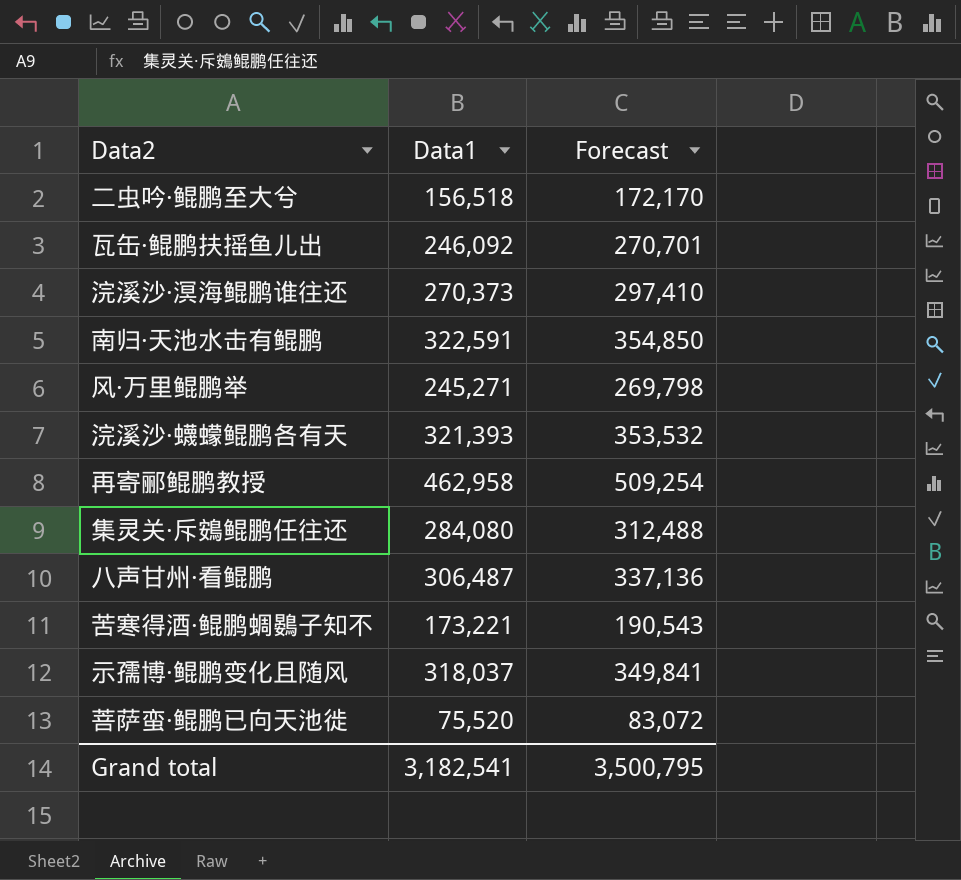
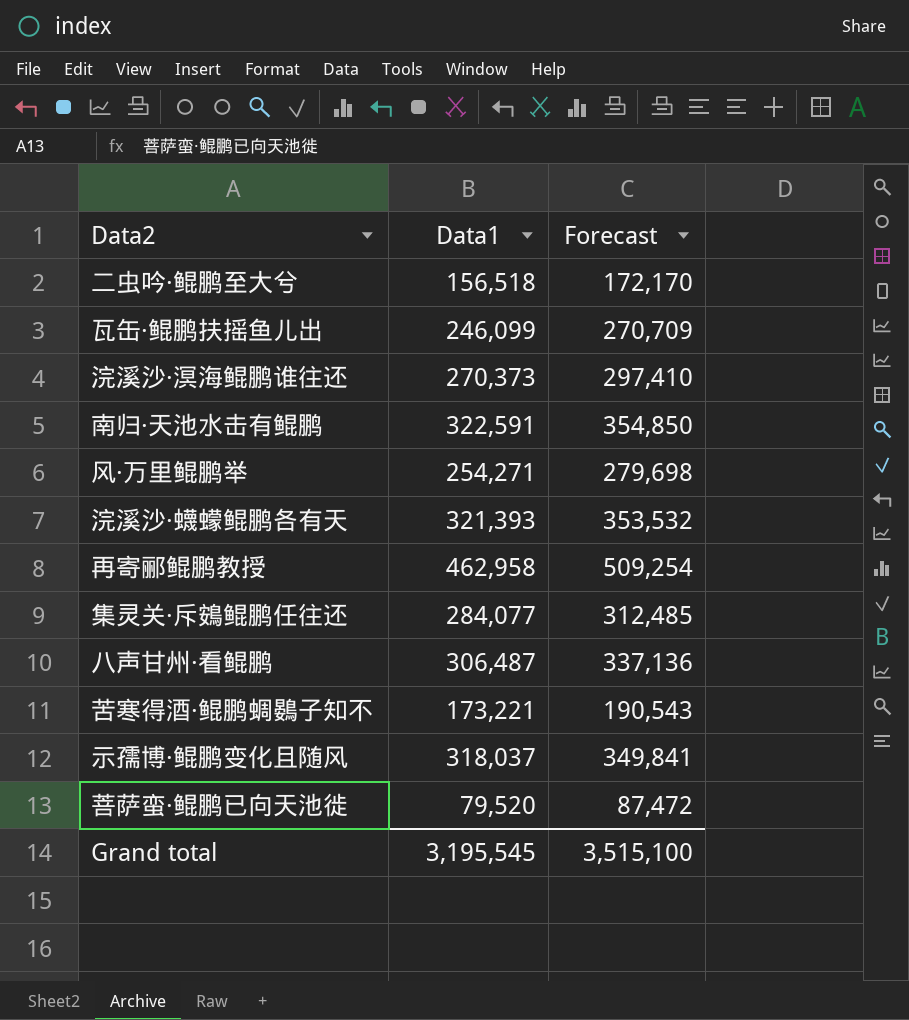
瓦缶·鲲鹏扶摇鱼儿出 | Data1: 246,092 -> 246,099
瓦缶·鲲鹏扶摇鱼儿出 | Forecast: 270,701 -> 270,709
风·万里鲲鹏举 | Data1: 245,271 -> 254,271
风·万里鲲鹏举 | Forecast: 269,798 -> 279,698
集灵关·斥鴳鲲鹏任往还 | Data1: 284,080 -> 284,077
集灵关·斥鴳鲲鹏任往还 | Forecast: 312,488 -> 312,485
菩萨蛮·鲲鹏已向天池徙 | Data1: 75,520 -> 79,520
菩萨蛮·鲲鹏已向天池徙 | Forecast: 83,072 -> 87,472
Grand total | Data1: 3,182,541 -> 3,195,545
Grand total | Forecast: 3,500,795 -> 3,515,100

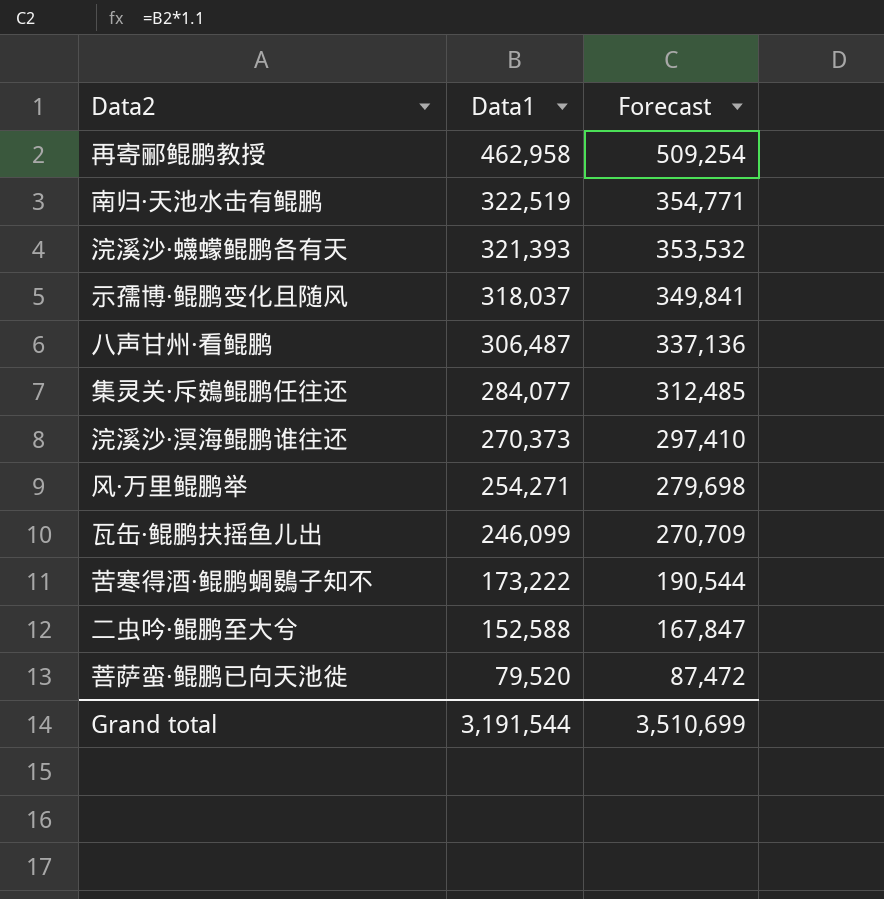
row order: none -> Data1 descending
南归·天池水击有鲲鹏 | Data1: 322,591 -> 322,519
南归·天池水击有鲲鹏 | Forecast: 354,850 -> 354,771
苦寒得酒·鲲鹏蜩鷃子知不 | Data1: 173,221 -> 173,222
苦寒得酒·鲲鹏蜩鷃子知不 | Forecast: 190,543 -> 190,544
二虫吟·鲲鹏至大兮 | Data1: 156,518 -> 152,588
二虫吟·鲲鹏至大兮 | Forecast: 172,170 -> 167,847
Grand total | Data1: 3,195,545 -> 3,191,544
Grand total | Forecast: 3,515,100 -> 3,510,699

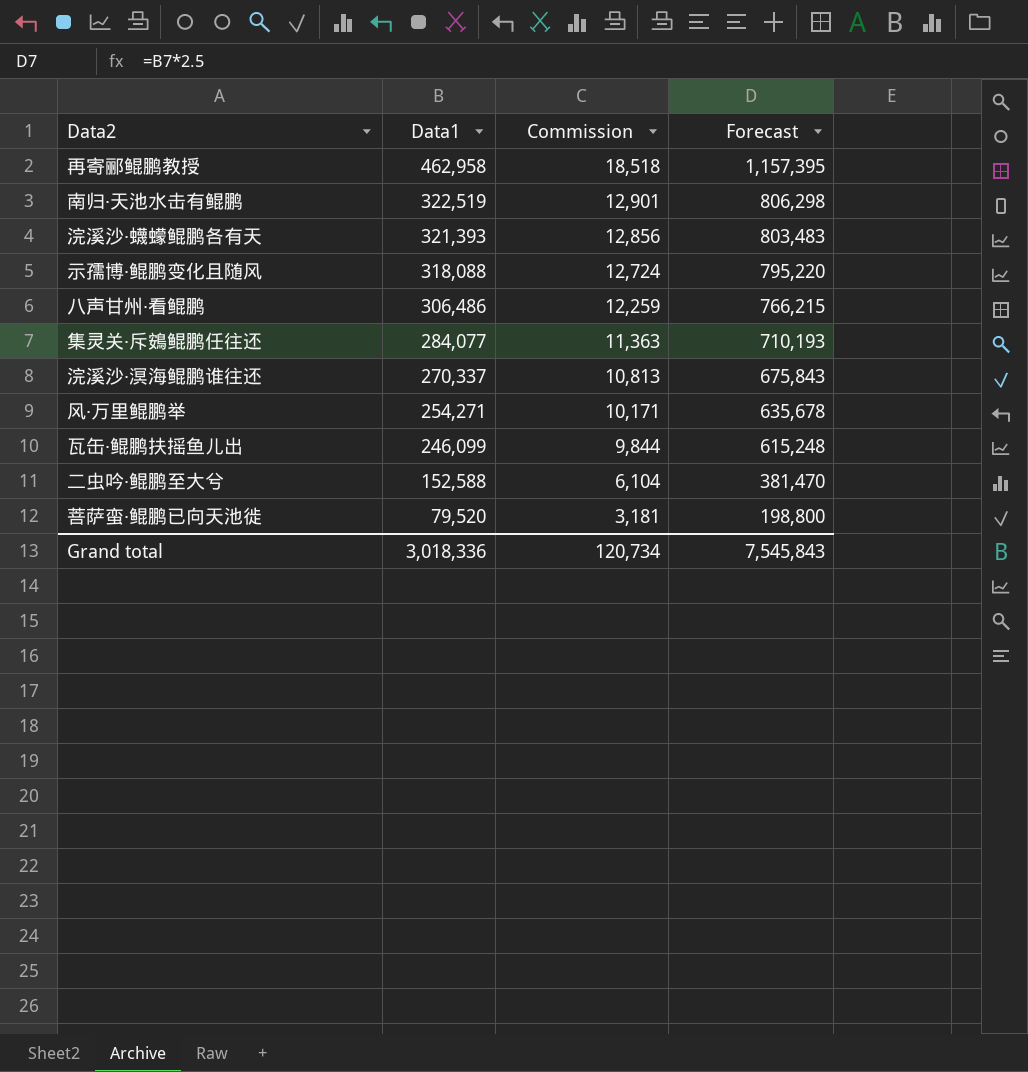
column Commission | formula: none -> [Data1] * 0.04
column Forecast | formula: [Data1] * 1.1 -> [Data1] * 2.5
row 苦寒得酒·鲲鹏蜩鷃子知不: 173,222 | 190,544 -> none
示孺博·鲲鹏变化且随风 | Data1: 318,037 -> 318,088
八声甘州·看鲲鹏 | Data1: 306,487 -> 306,486
浣溪沙·溟海鲲鹏谁往还 | Data1: 270,373 -> 270,337
Grand total | Data1: 3,191,544 -> 3,018,336
Grand total | Forecast: 3,510,699 -> 7,545,843

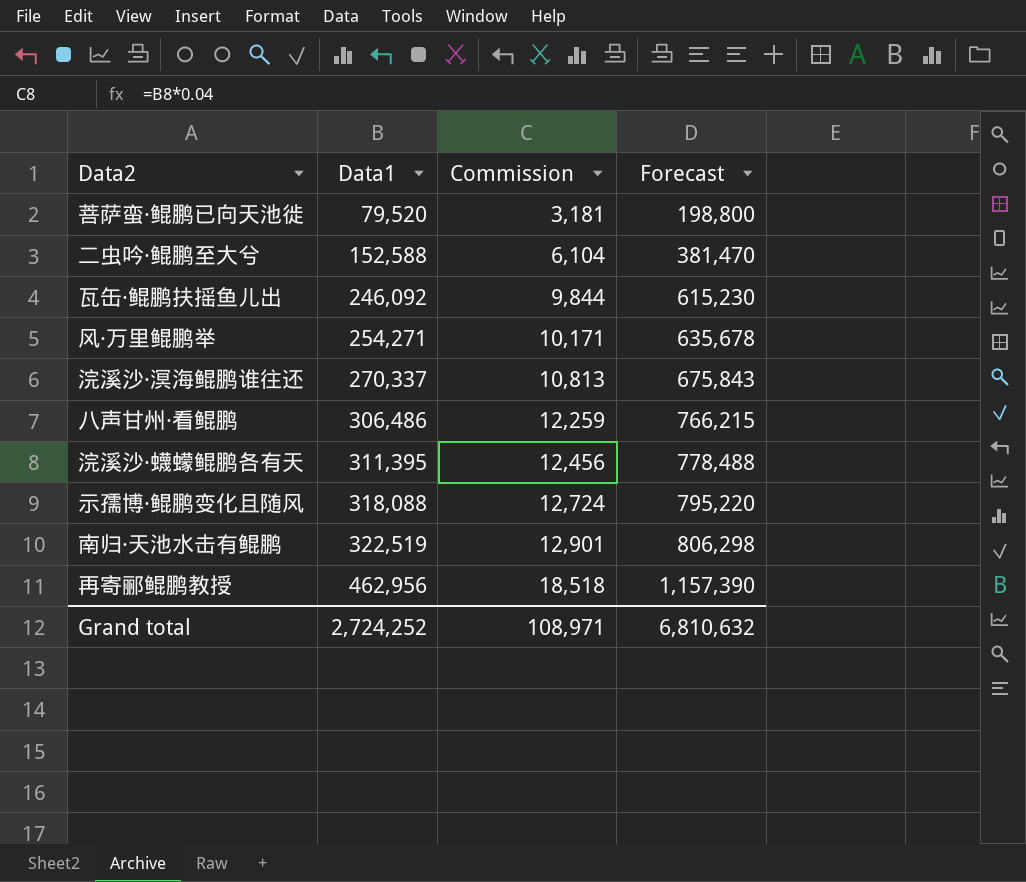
row order: Data1 descending -> Data1 ascending
row 集灵关·斥鴳鲲鹏任往还: 284,077 | 11,363 | 710,193 -> none
瓦缶·鲲鹏扶摇鱼儿出 | Data1: 246,099 -> 246,092
瓦缶·鲲鹏扶摇鱼儿出 | Forecast: 615,248 -> 615,230
浣溪沙·蠛蠓鲲鹏各有天 | Data1: 321,393 -> 311,395
浣溪沙·蠛蠓鲲鹏各有天 | Commission: 12,856 -> 12,456
浣溪沙·蠛蠓鲲鹏各有天 | Forecast: 803,483 -> 778,488
再寄郦鲲鹏教授 | Data1: 462,958 -> 462,956
再寄郦鲲鹏教授 | Forecast: 1,157,395 -> 1,157,390
Grand total | Data1: 3,018,336 -> 2,724,252
Grand total | Commission: 120,734 -> 108,971
Grand total | Forecast: 7,545,843 -> 6,810,632

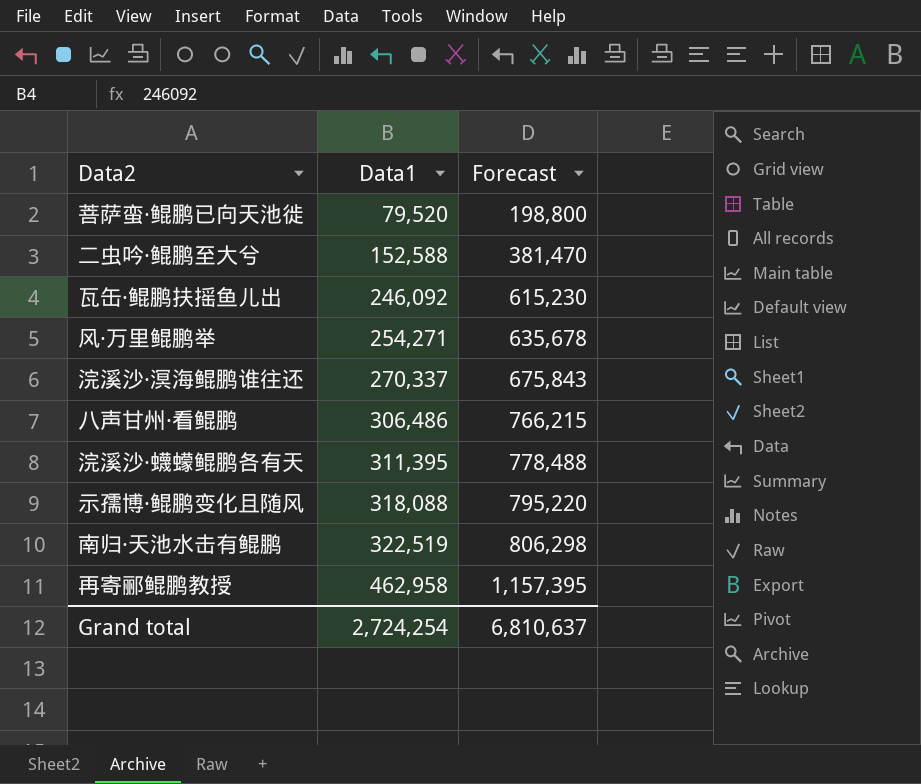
column Commission | formula: [Data1] * 0.04 -> none
再寄郦鲲鹏教授 | Data1: 462,956 -> 462,958
再寄郦鲲鹏教授 | Forecast: 1,157,390 -> 1,157,395
Grand total | Data1: 2,724,252 -> 2,724,254
Grand total | Forecast: 6,810,632 -> 6,810,637

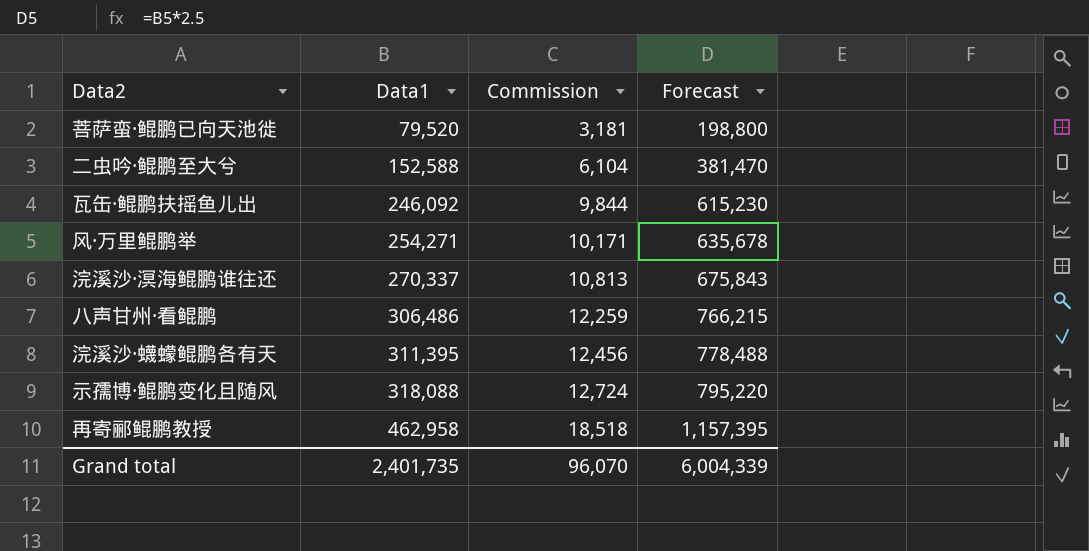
column Commission | formula: none -> [Data1] * 0.04
row 南归·天池水击有鲲鹏: 322,519 | 806,298 -> none
Grand total | Data1: 2,724,254 -> 2,401,735
Grand total | Forecast: 6,810,637 -> 6,004,339

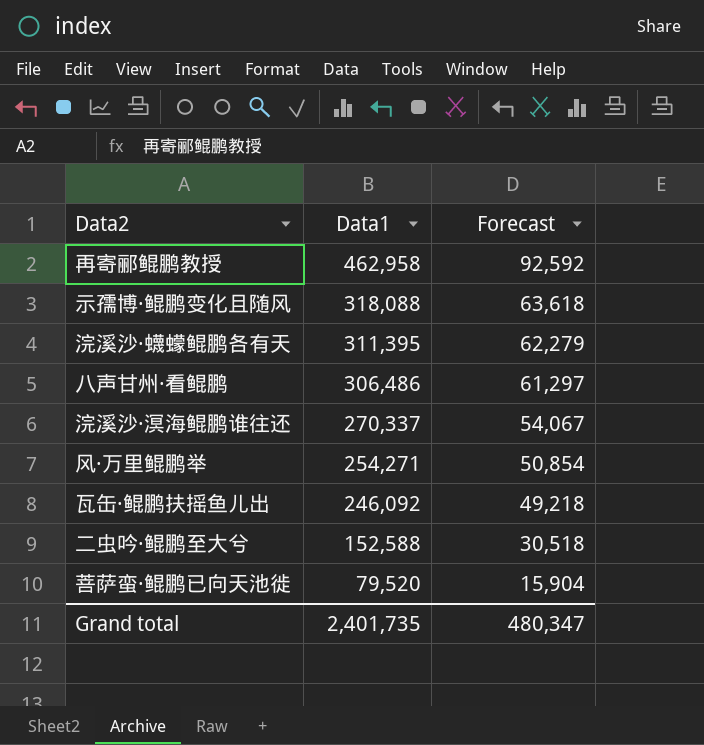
row order: Data1 ascending -> Data1 descending
column Commission | formula: [Data1] * 0.04 -> none
column Forecast | formula: [Data1] * 2.5 -> [Data1] * 0.2
Grand total | Forecast: 6,004,339 -> 480,347

